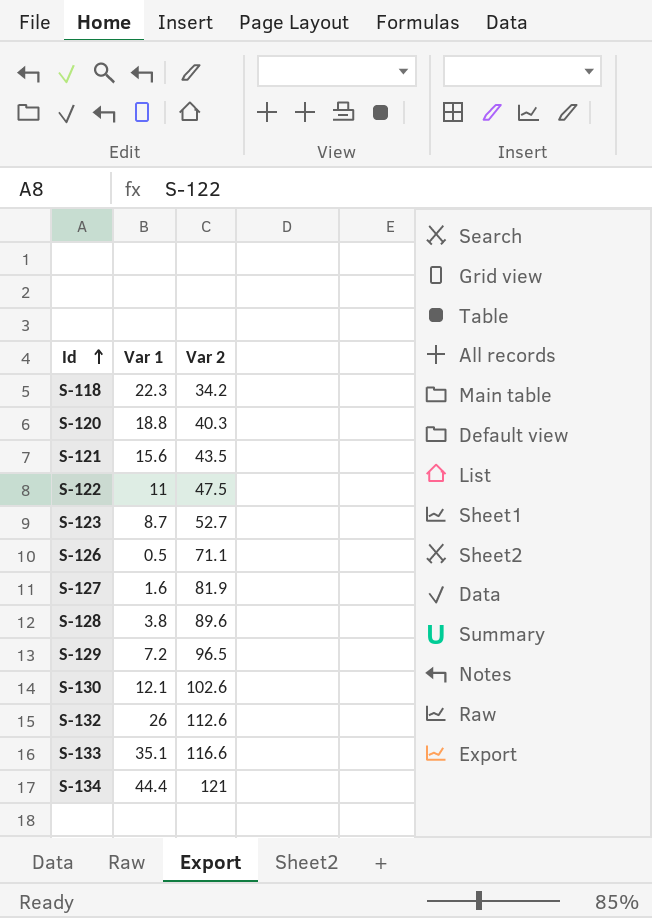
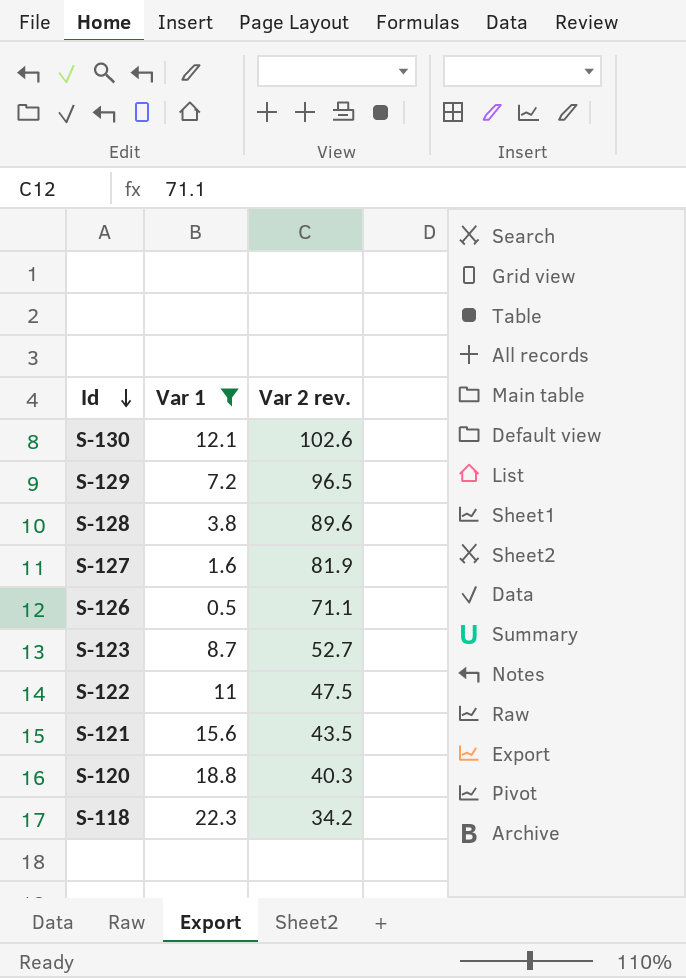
filter: none -> Var 1 <= 22.3
row order: Id ascending -> Id descending
column name: Var 2 -> Var 2 rev.

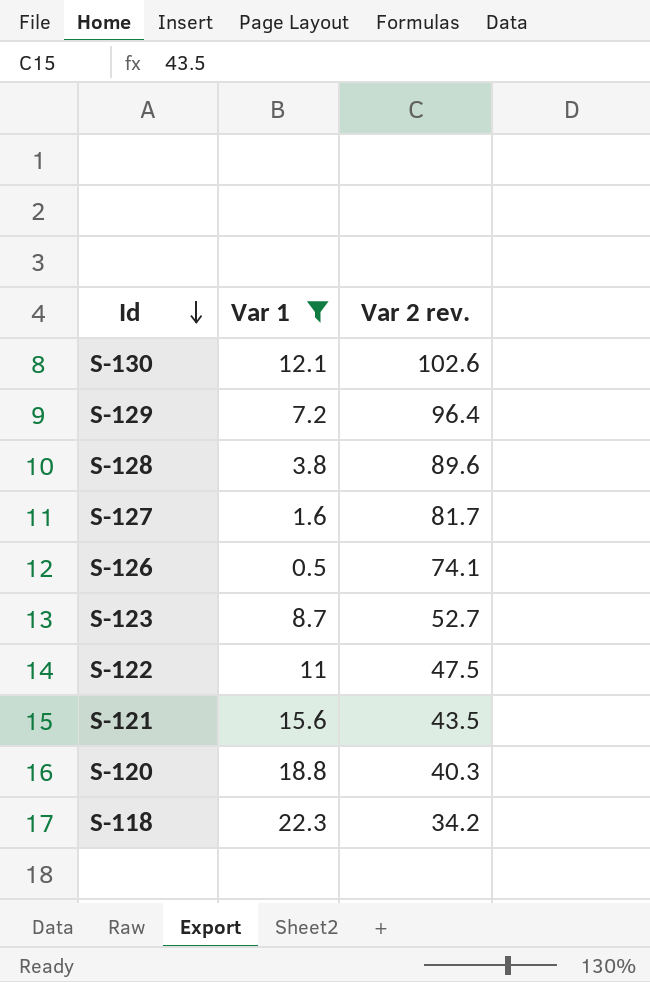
S-129 | Var 2 rev.: 96.5 -> 96.4
S-127 | Var 2 rev.: 81.9 -> 81.7
S-126 | Var 2 rev.: 71.1 -> 74.1

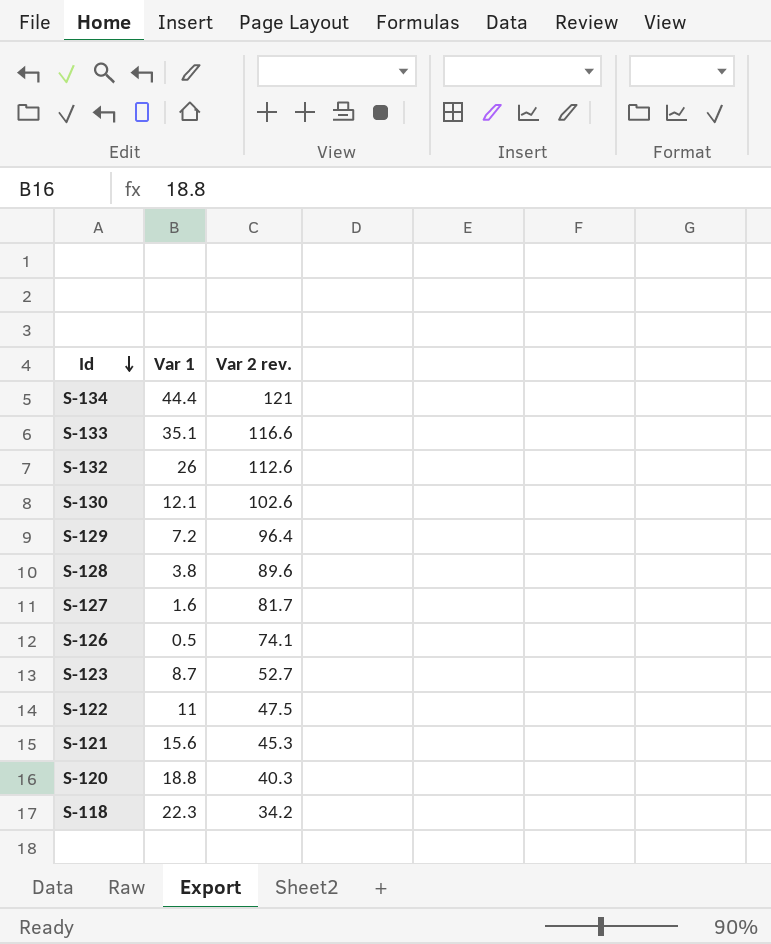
filter: Var 1 <= 22.3 -> none
S-121 | Var 2 rev.: 43.5 -> 45.3

